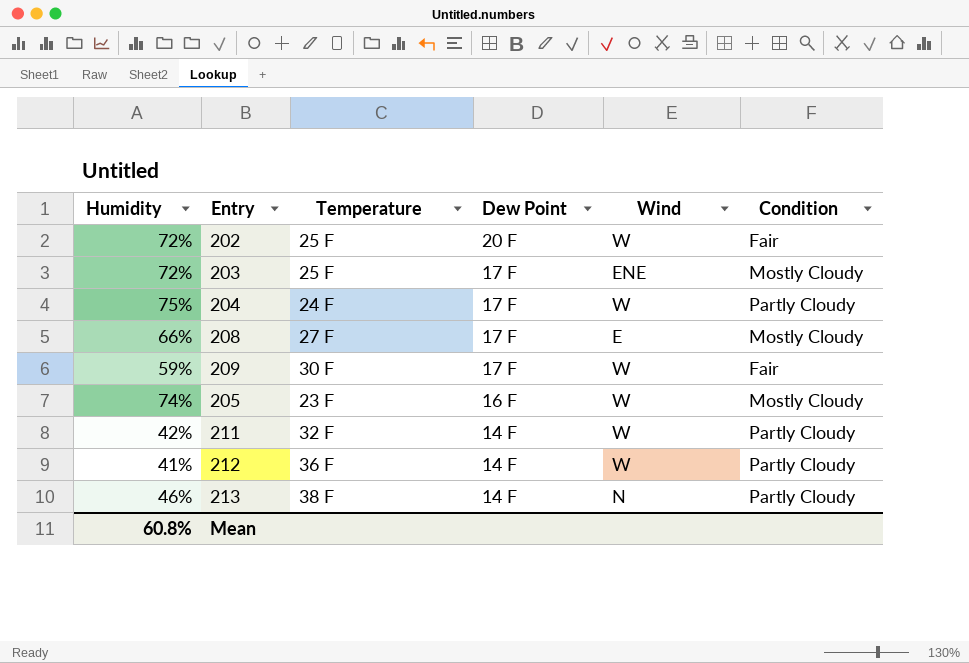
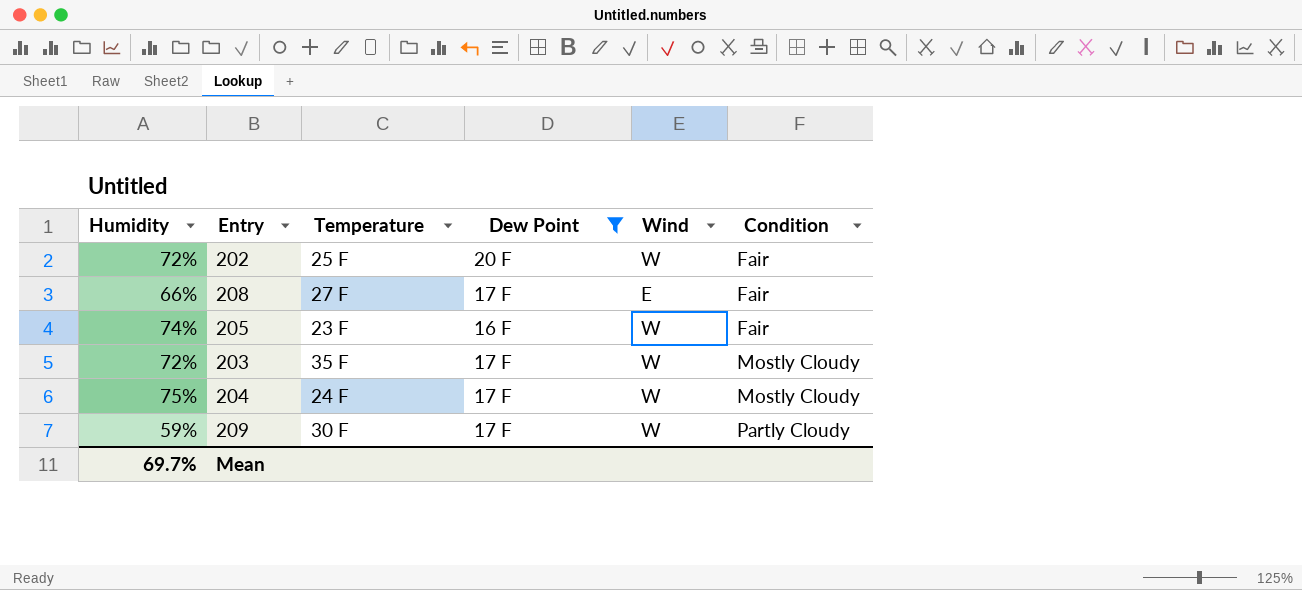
filter: none -> Dew Point != 14 F
row order: Dew Point descending -> Condition ascending
208 | Condition: Mostly Cloudy -> Fair
205 | Condition: Mostly Cloudy -> Fair
203 | Temperature: 25 F -> 35 F
203 | Wind: ENE -> W
204 | Condition: Partly Cloudy -> Mostly Cloudy
209 | Condition: Fair -> Partly Cloudy
Mean | Humidity: 60.8% -> 69.7%

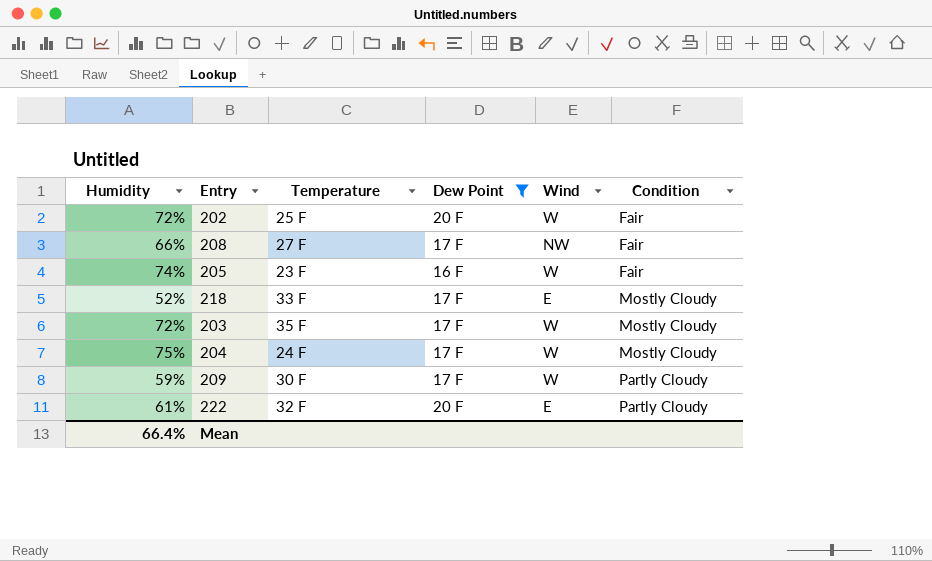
208 | Wind: E -> NW
row 218: none -> 52% | 33 F | 17 F | E | Mostly Cloudy
row 222: none -> 61% | 32 F | 20 F | E | Partly Cloudy
Mean | Humidity: 69.7% -> 66.4%

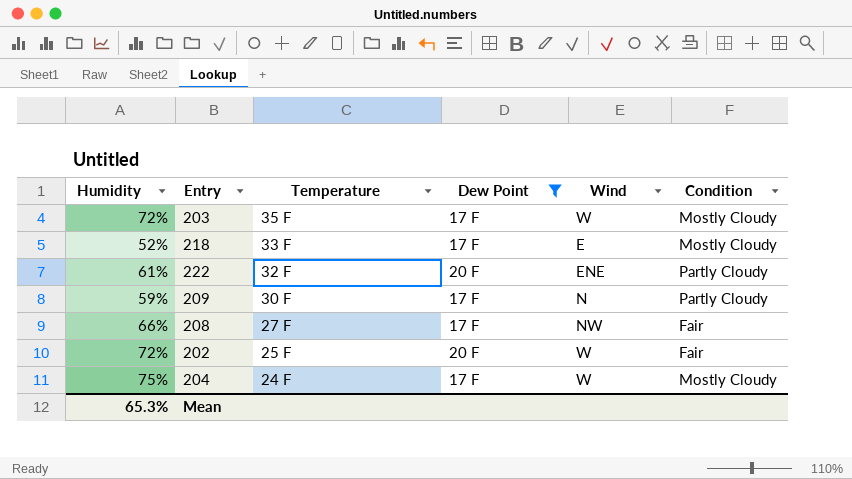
row order: Condition ascending -> Temperature descending
row 205: 74% | 23 F | 16 F | W | Fair -> none
222 | Wind: E -> ENE
209 | Wind: W -> N
Mean | Humidity: 66.4% -> 65.3%

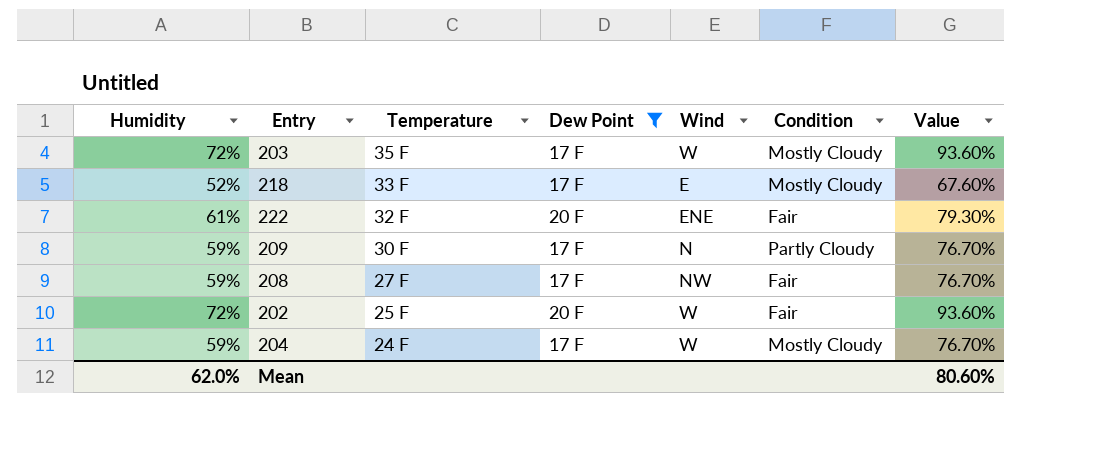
column Value | formula: none -> [Humidity] * 1.3
222 | Condition: Partly Cloudy -> Fair
208 | Humidity: 66% -> 59%
204 | Humidity: 75% -> 59%
Mean | Humidity: 65.3% -> 62.0%

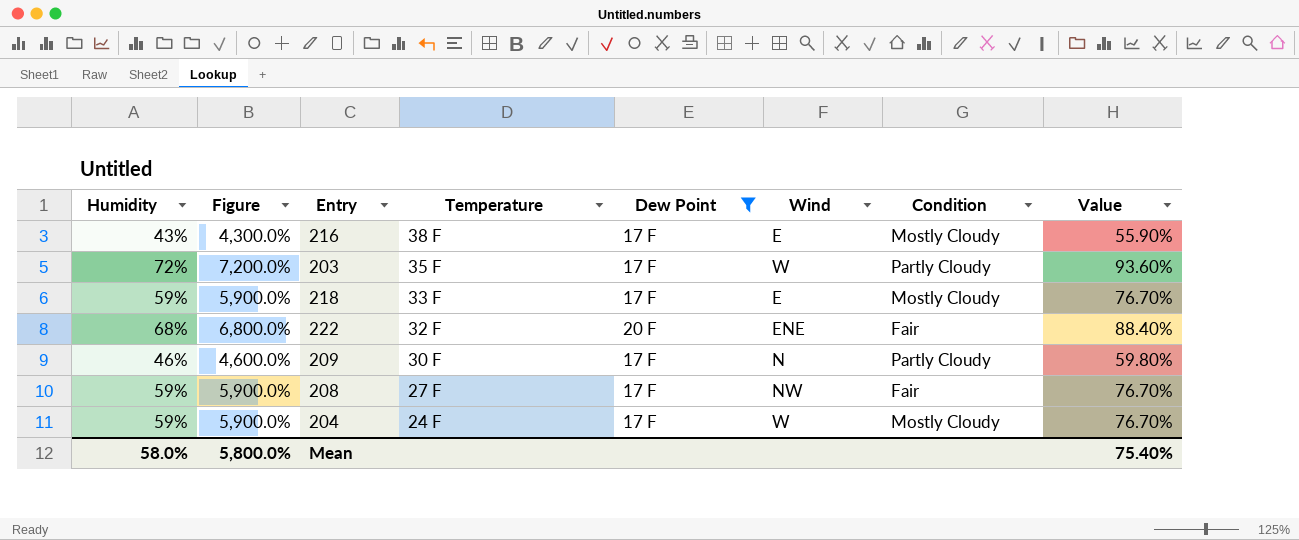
column Figure | formula: none -> [Humidity] * 100
row 202: 72% | 25 F | 20 F | W | Fair | 93.60% -> none
row 216: none -> 43% | 4,300.0% | 38 F | 17 F | E | Mostly Cloudy | 55.90%
203 | Condition: Mostly Cloudy -> Partly Cloudy
218 | Humidity: 52% -> 59%
218 | Value: 67.60% -> 76.70%
222 | Humidity: 61% -> 68%
222 | Value: 79.30% -> 88.40%
209 | Humidity: 59% -> 46%
209 | Value: 76.70% -> 59.80%
Mean | Humidity: 62.0% -> 58.0%
Mean | Value: 80.60% -> 75.40%

